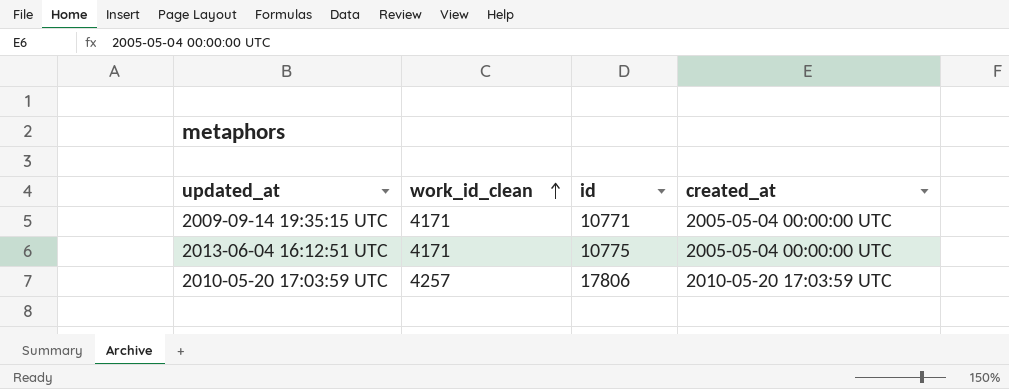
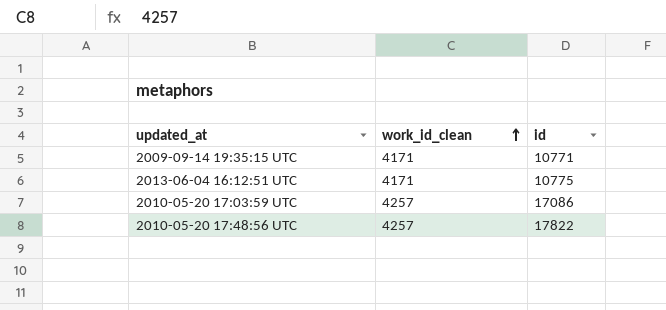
column created_at | position: 4 -> none
2010-05-20 17:03:59 UTC | id: 17806 -> 17086
row 2010-05-20 17:48:56 UTC: none -> 4257 | 17822

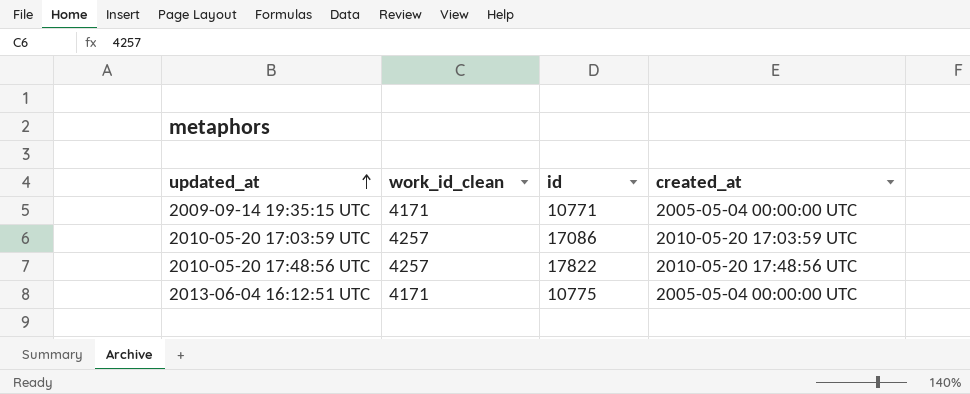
row order: work_id_clean ascending -> updated_at ascending
column created_at | position: none -> 4

